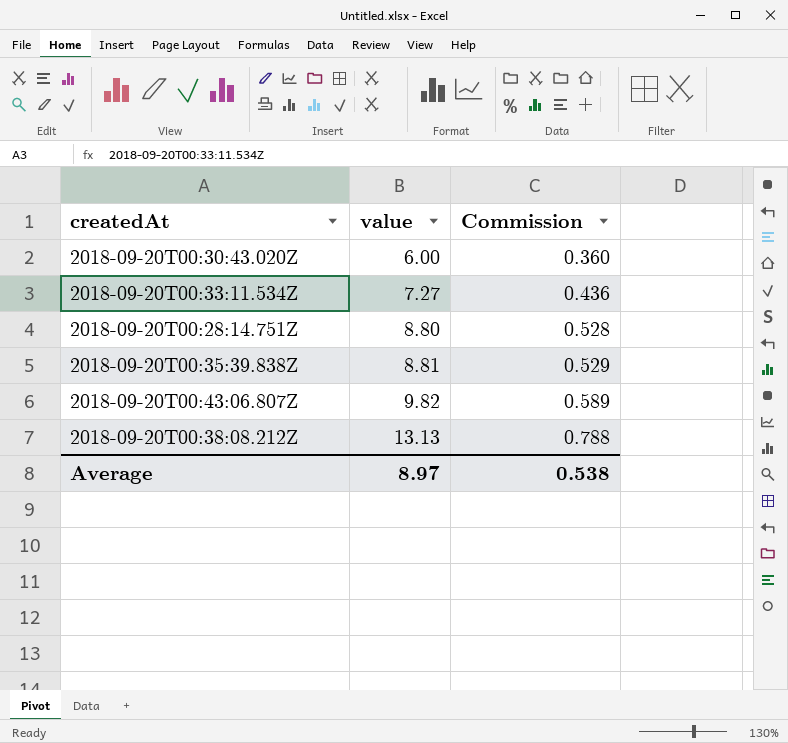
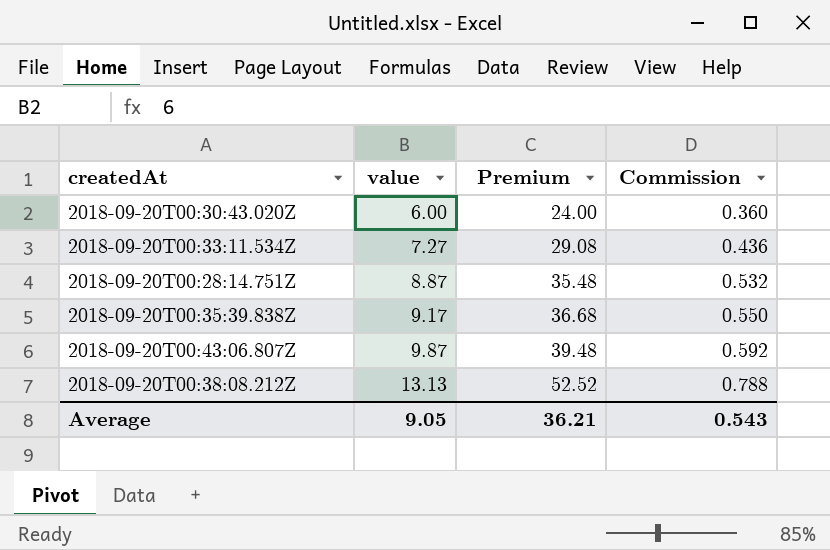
column Premium | formula: none -> [value] * 4
2018-09-20T00:28:14.751Z | value: 8.80 -> 8.87
2018-09-20T00:28:14.751Z | Commission: 0.528 -> 0.532
2018-09-20T00:35:39.838Z | value: 8.81 -> 9.17
2018-09-20T00:35:39.838Z | Commission: 0.529 -> 0.550
2018-09-20T00:43:06.807Z | value: 9.82 -> 9.87
2018-09-20T00:43:06.807Z | Commission: 0.589 -> 0.592
Average | value: 8.97 -> 9.05
Average | Commission: 0.538 -> 0.543

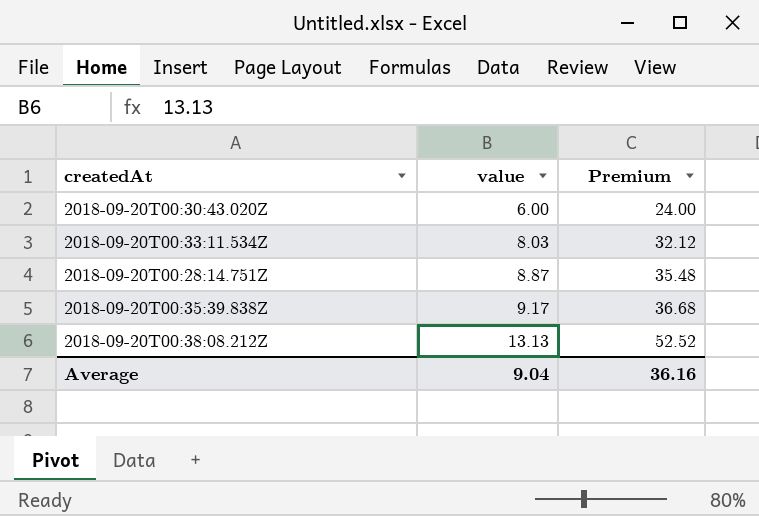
column Commission | formula: [value] * 0.06 -> none
row 2018-09-20T00:43:06.807Z: 9.87 | 39.48 | 0.592 -> none
2018-09-20T00:33:11.534Z | value: 7.27 -> 8.03
2018-09-20T00:33:11.534Z | Premium: 29.08 -> 32.12
Average | value: 9.05 -> 9.04
Average | Premium: 36.21 -> 36.16

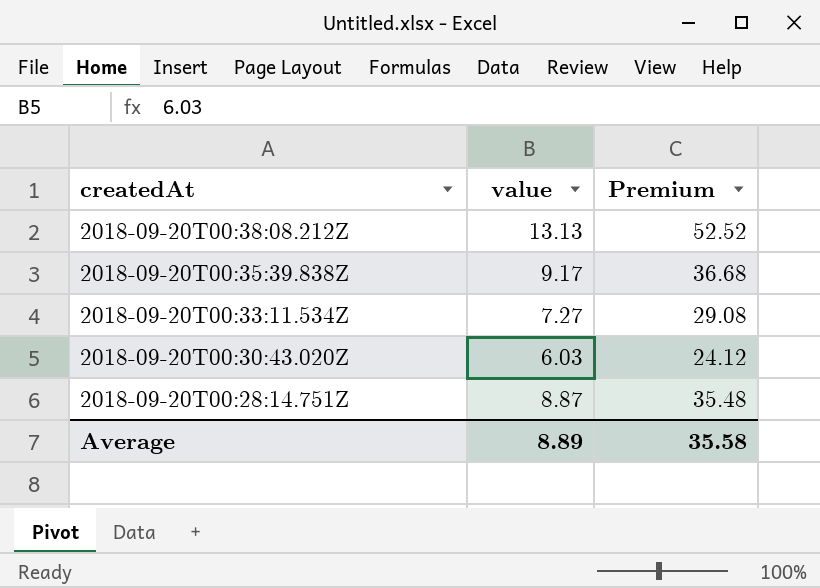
row order: value ascending -> createdAt descending
2018-09-20T00:33:11.534Z | value: 8.03 -> 7.27
2018-09-20T00:33:11.534Z | Premium: 32.12 -> 29.08
2018-09-20T00:30:43.020Z | value: 6.00 -> 6.03
2018-09-20T00:30:43.020Z | Premium: 24.00 -> 24.12
Average | value: 9.04 -> 8.89
Average | Premium: 36.16 -> 35.58

